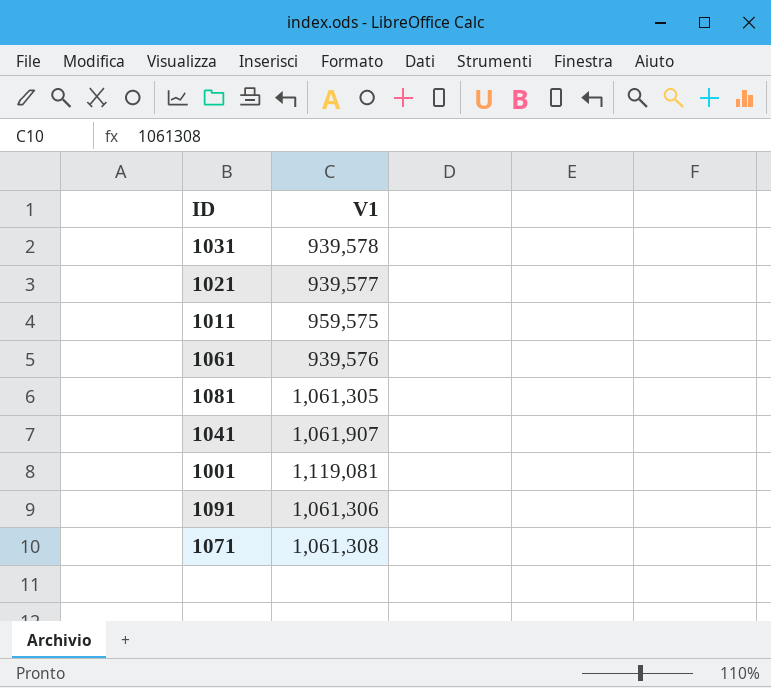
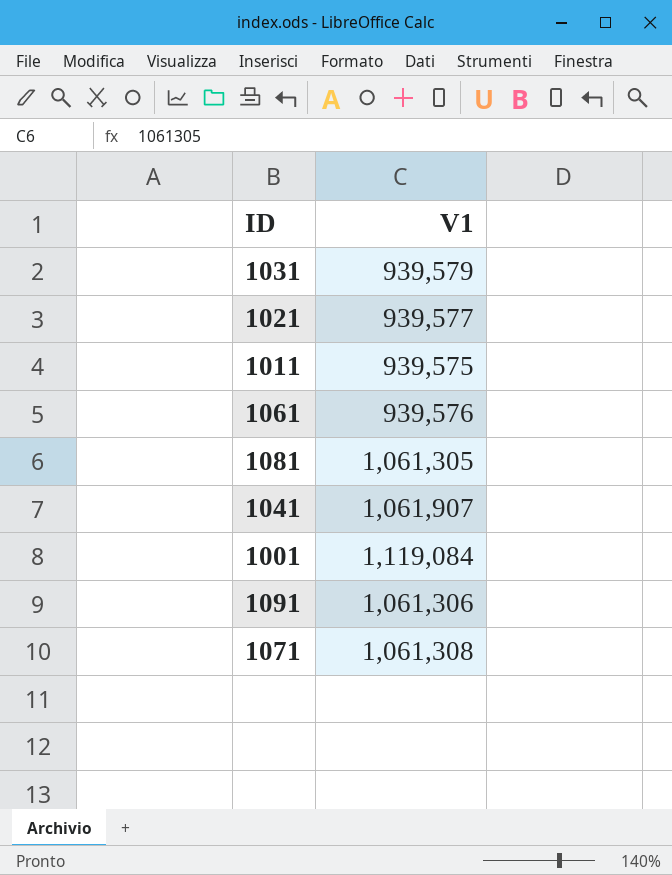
1031 | V1: 939,578 -> 939,579
1011 | V1: 959,575 -> 939,575
1001 | V1: 1,119,081 -> 1,119,084

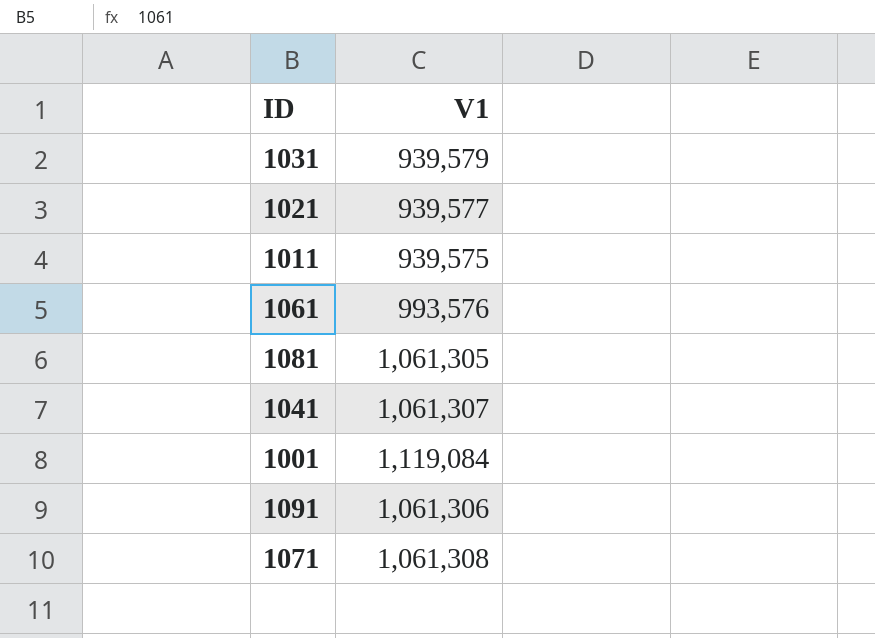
1061 | V1: 939,576 -> 993,576
1041 | V1: 1,061,907 -> 1,061,307

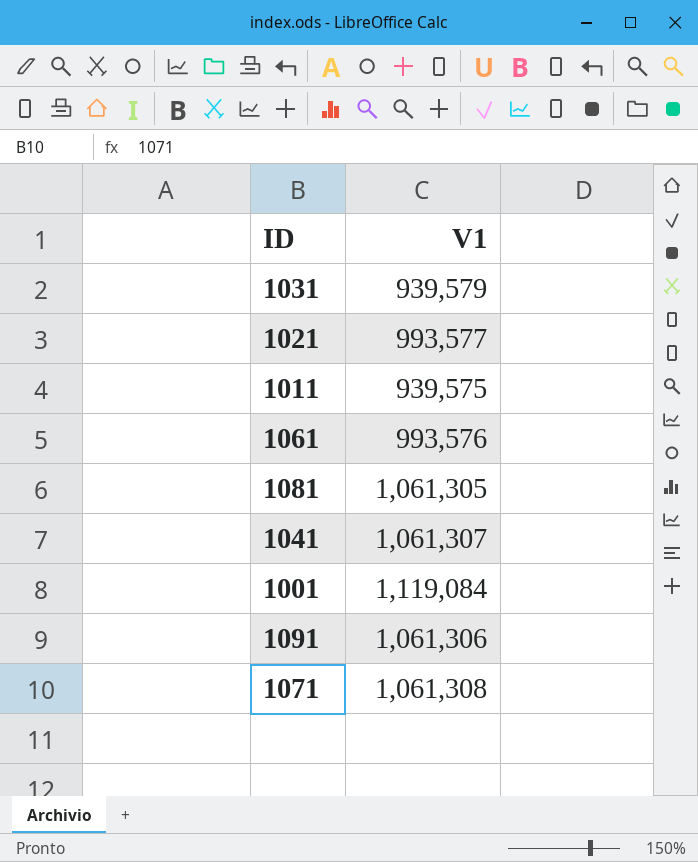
1021 | V1: 939,577 -> 993,577

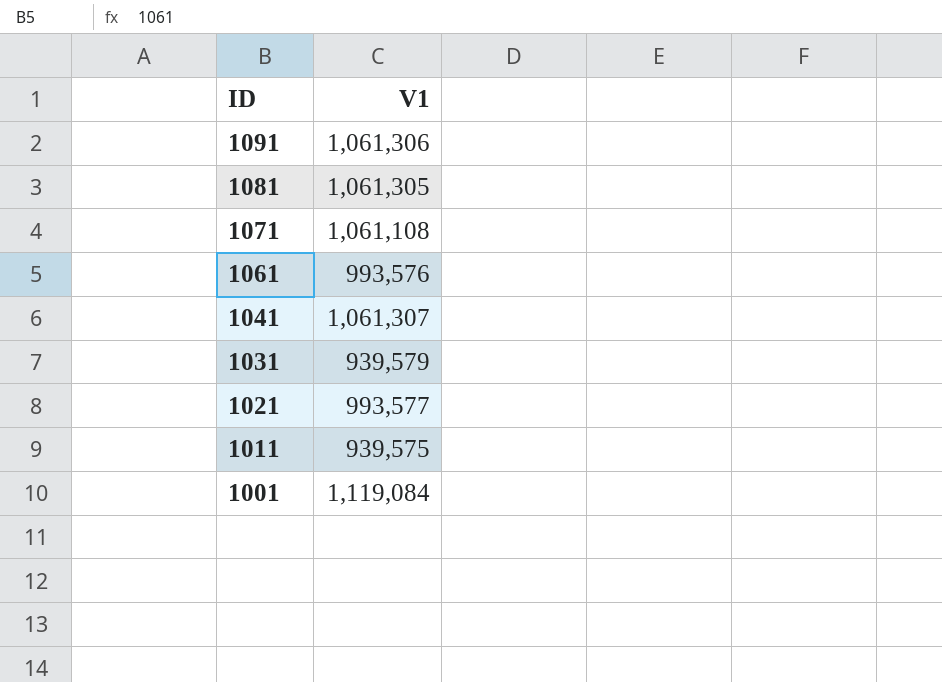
row order: none -> ID descending
1071 | V1: 1,061,308 -> 1,061,108

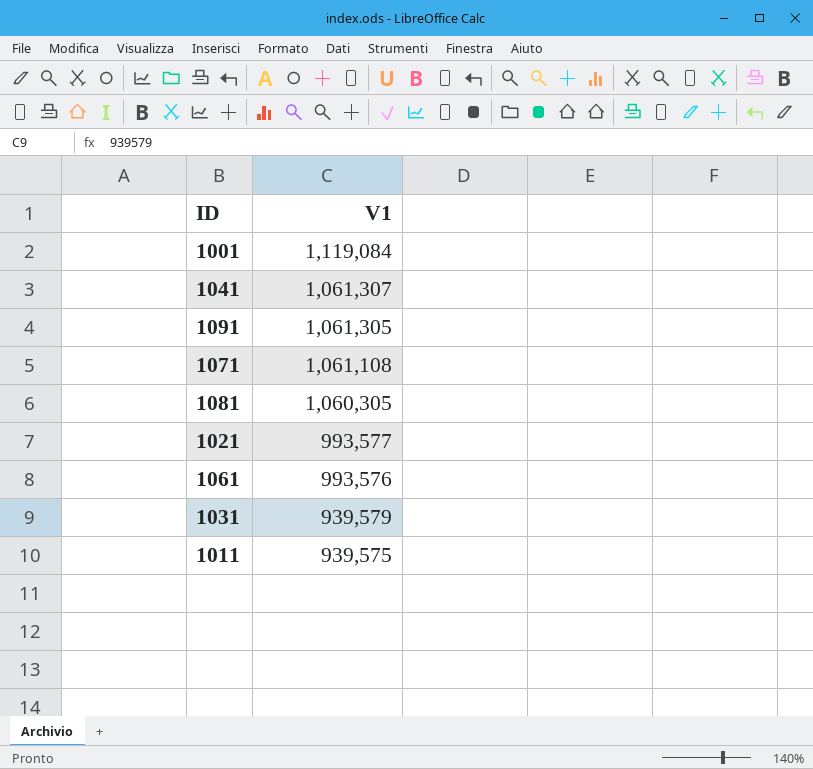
row order: ID descending -> V1 descending
1091 | V1: 1,061,306 -> 1,061,305
1081 | V1: 1,061,305 -> 1,060,305

